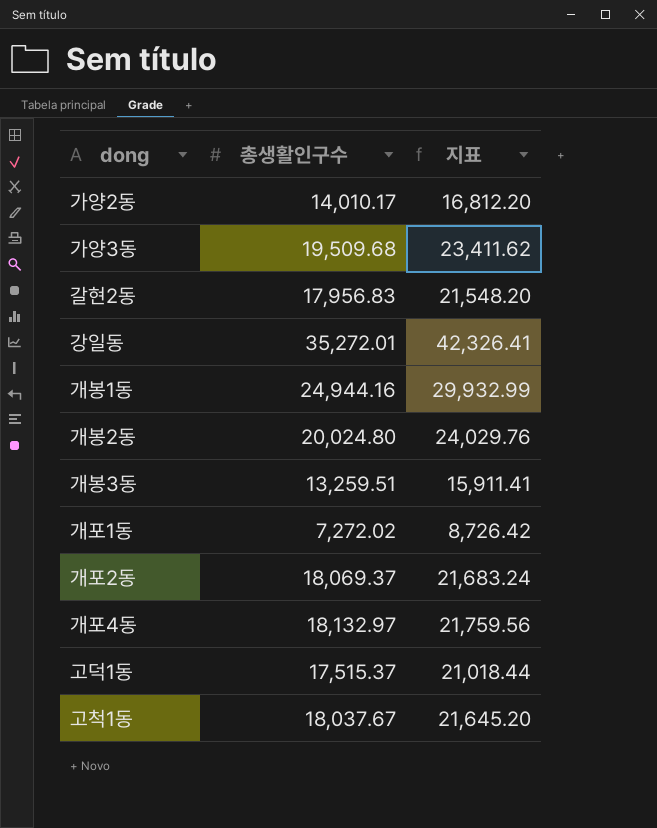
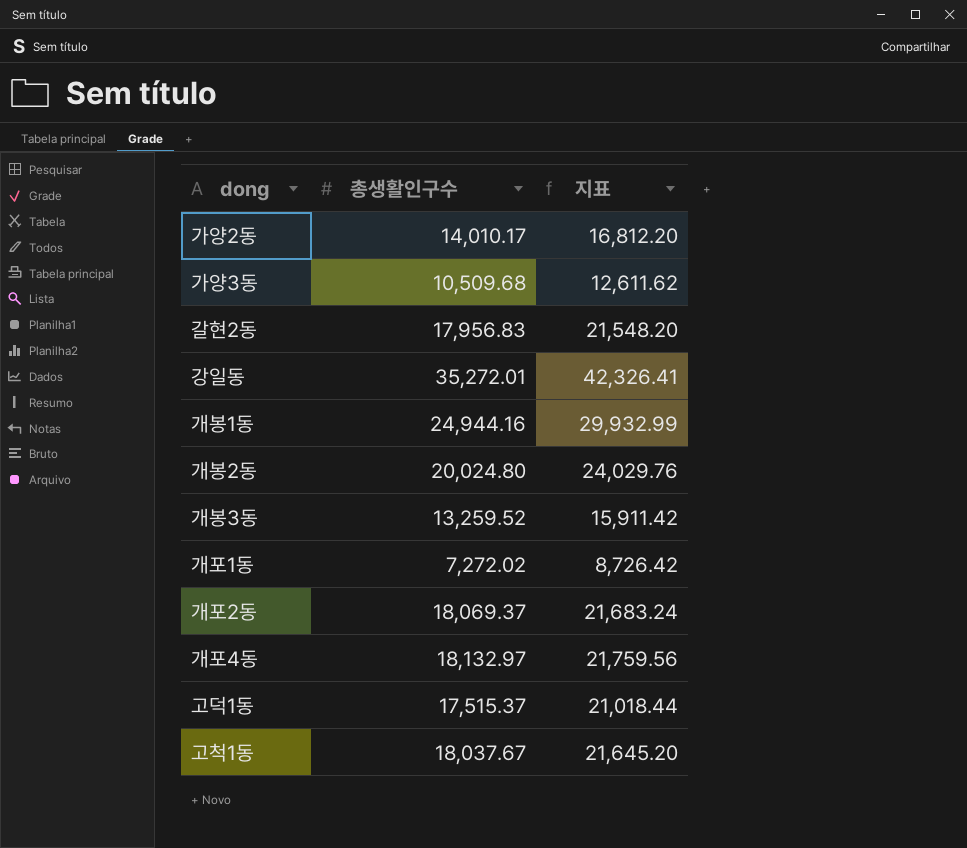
가양3동 | 총생활인구수: 19,509.68 -> 10,509.68
가양3동 | 지표: 23,411.62 -> 12,611.62
개봉3동 | 총생활인구수: 13,259.51 -> 13,259.52
개봉3동 | 지표: 15,911.41 -> 15,911.42

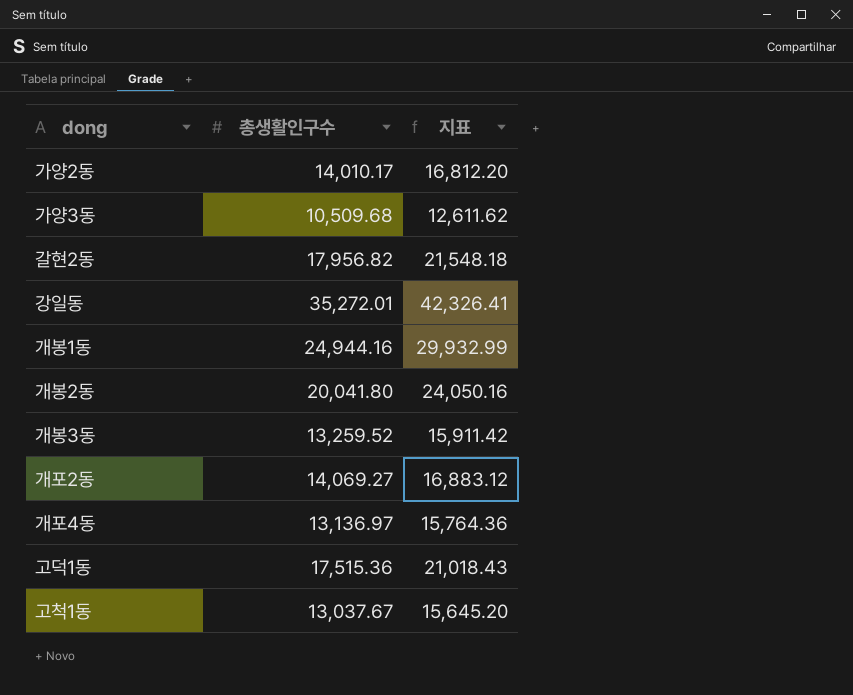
row 개포1동: 7,272.02 | 8,726.42 -> none
갈현2동 | 총생활인구수: 17,956.83 -> 17,956.82
갈현2동 | 지표: 21,548.20 -> 21,548.18
개봉2동 | 총생활인구수: 20,024.80 -> 20,041.80
개봉2동 | 지표: 24,029.76 -> 24,050.16
개포2동 | 총생활인구수: 18,069.37 -> 14,069.27
개포2동 | 지표: 21,683.24 -> 16,883.12
개포4동 | 총생활인구수: 18,132.97 -> 13,136.97
개포4동 | 지표: 21,759.56 -> 15,764.36
고덕1동 | 총생활인구수: 17,515.37 -> 17,515.36
고덕1동 | 지표: 21,018.44 -> 21,018.43
고척1동 | 총생활인구수: 18,037.67 -> 13,037.67
고척1동 | 지표: 21,645.20 -> 15,645.20

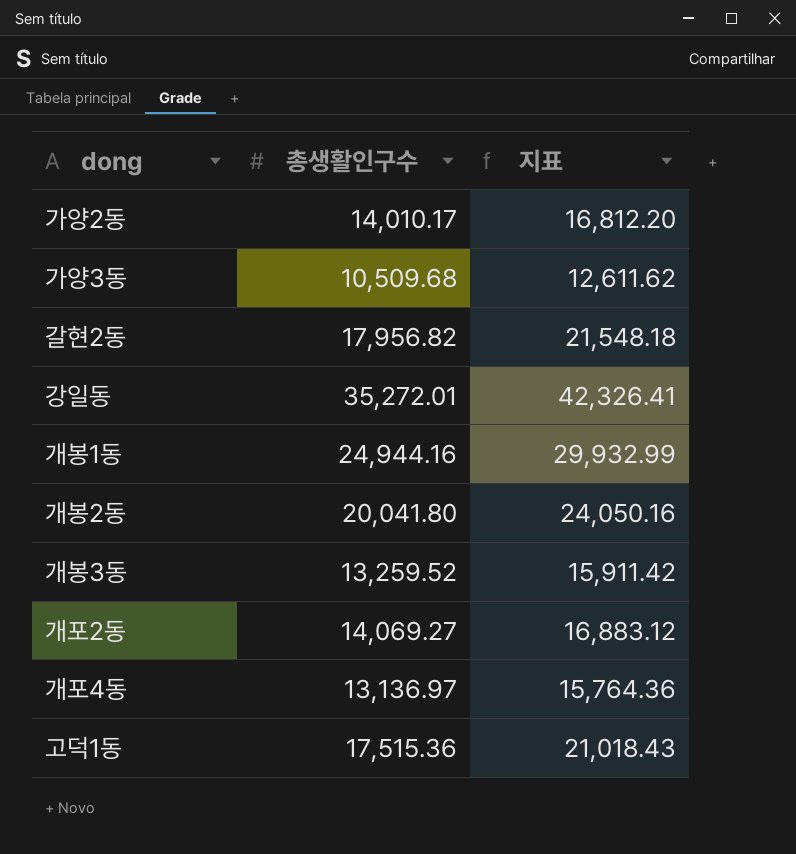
row 고척1동: 13,037.67 | 15,645.20 -> none

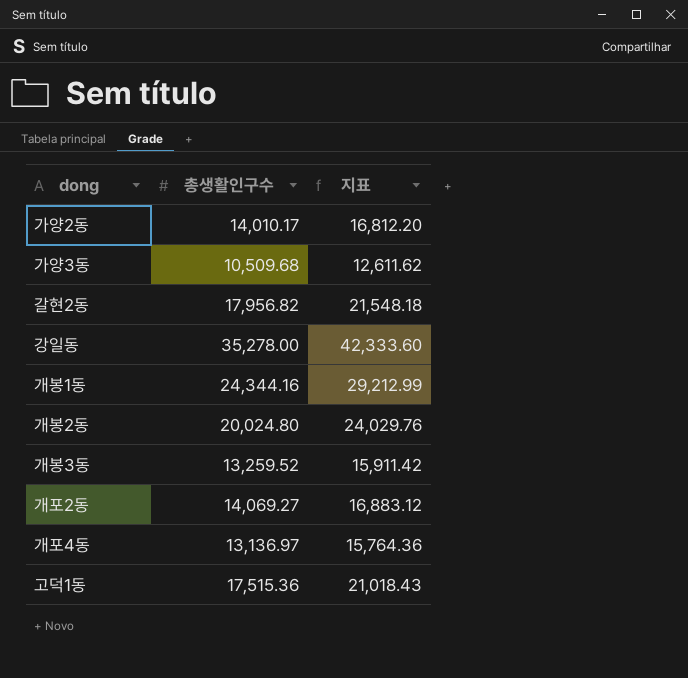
강일동 | 총생활인구수: 35,272.01 -> 35,278.00
강일동 | 지표: 42,326.41 -> 42,333.60
개봉1동 | 총생활인구수: 24,944.16 -> 24,344.16
개봉1동 | 지표: 29,932.99 -> 29,212.99
개봉2동 | 총생활인구수: 20,041.80 -> 20,024.80
개봉2동 | 지표: 24,050.16 -> 24,029.76

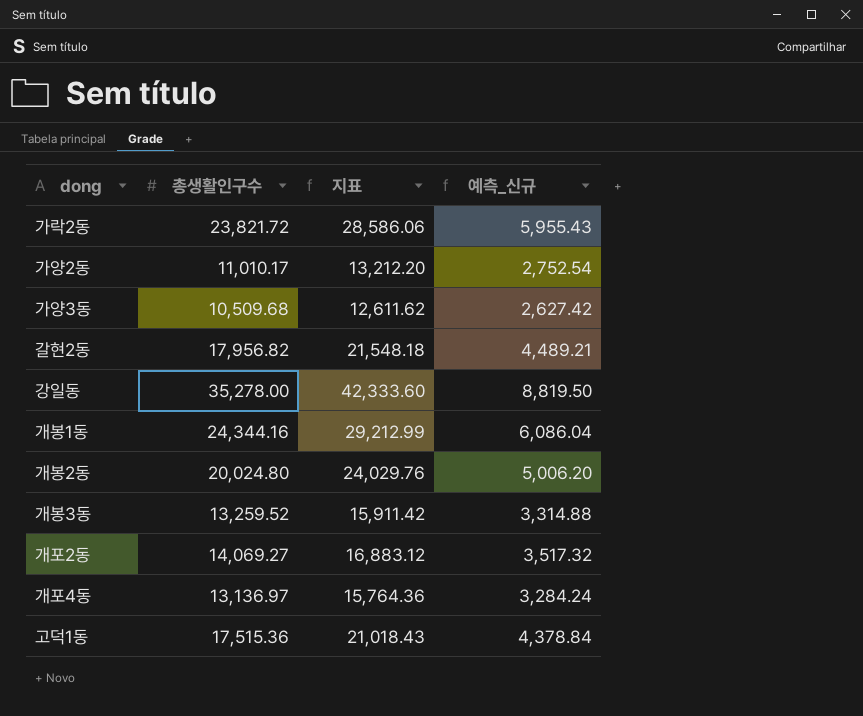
column 예측_신규 | formula: none -> [총생활인구수] * 0.25
row 가락2동: none -> 23,821.72 | 28,586.06 | 5,955.43
가양2동 | 총생활인구수: 14,010.17 -> 11,010.17
가양2동 | 지표: 16,812.20 -> 13,212.20

